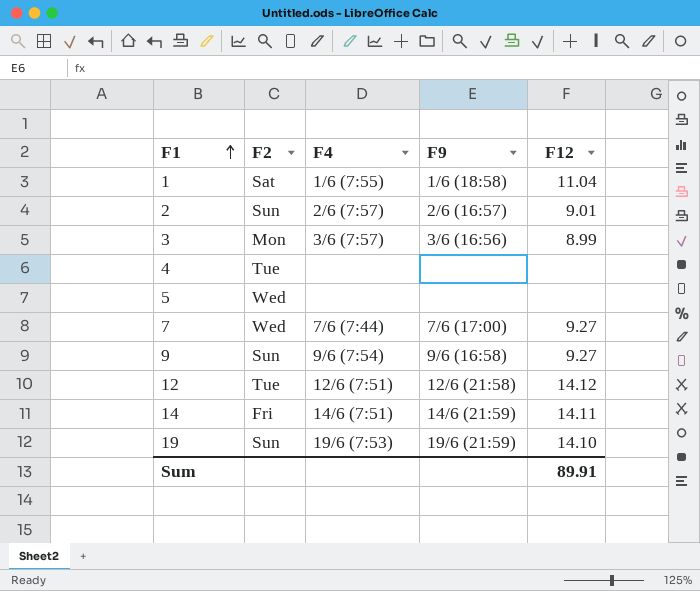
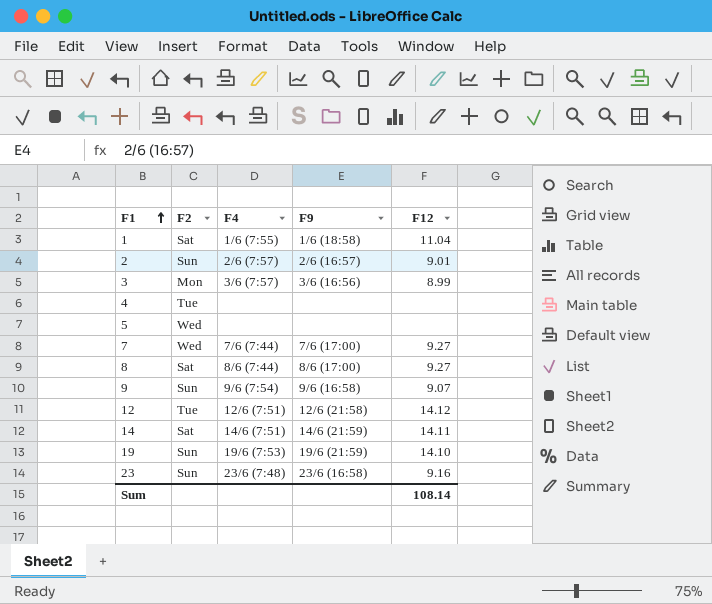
row 8: none -> Sat | 8/6 (7:44) | 8/6 (17:00) | 9.27
9 | F12: 9.27 -> 9.07
14 | F2: Fri -> Sat
row 23: none -> Sun | 23/6 (7:48) | 23/6 (16:58) | 9.16
Sum | F12: 89.91 -> 108.14

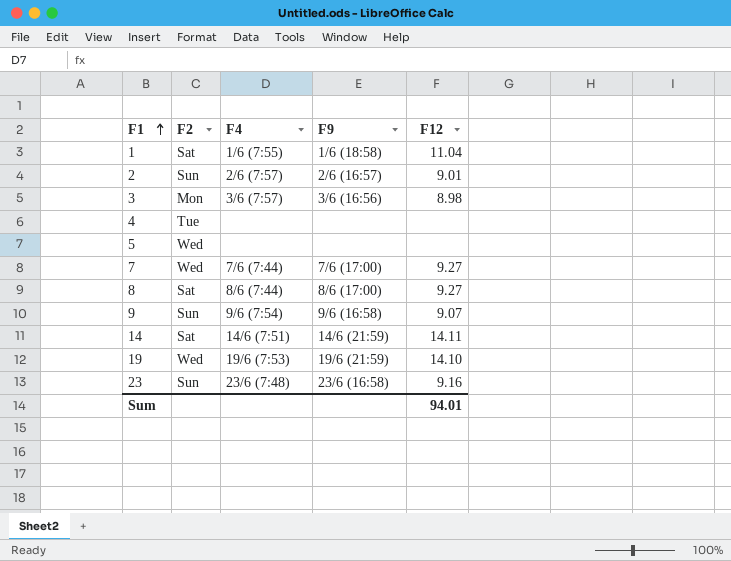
row 12: Tue | 12/6 (7:51) | 12/6 (21:58) | 14.12 -> none
3 | F12: 8.99 -> 8.98
19 | F2: Sun -> Wed
Sum | F12: 108.14 -> 94.01

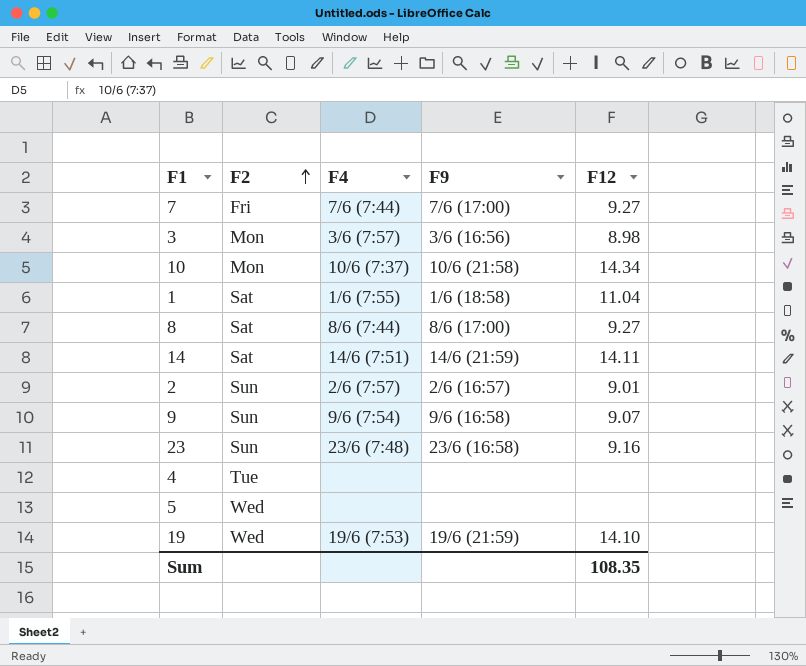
row order: F1 ascending -> F2 ascending
7 | F2: Wed -> Fri
row 10: none -> Mon | 10/6 (7:37) | 10/6 (21:58) | 14.34
Sum | F12: 94.01 -> 108.35

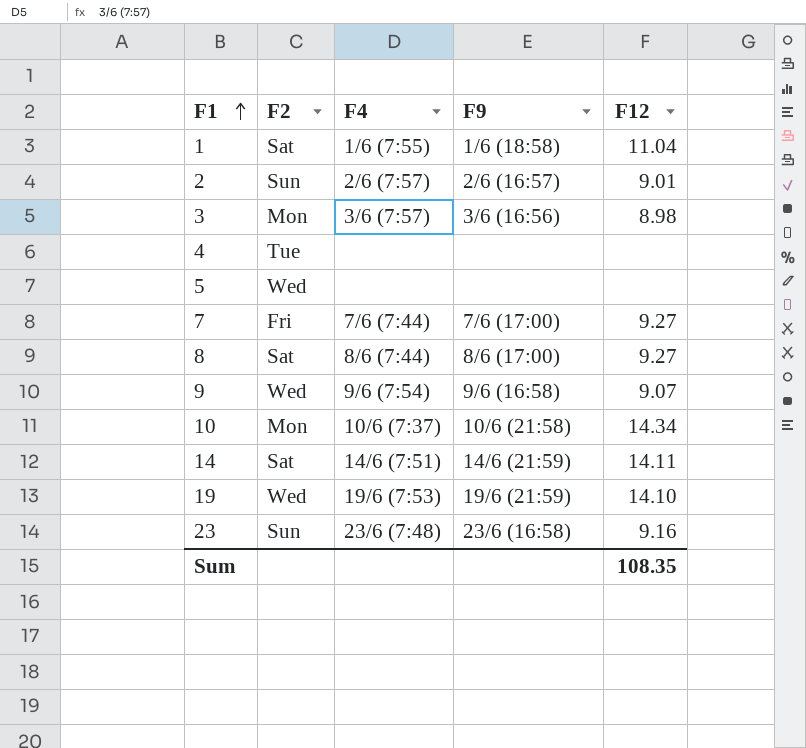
row order: F2 ascending -> F1 ascending
9 | F2: Sun -> Wed

